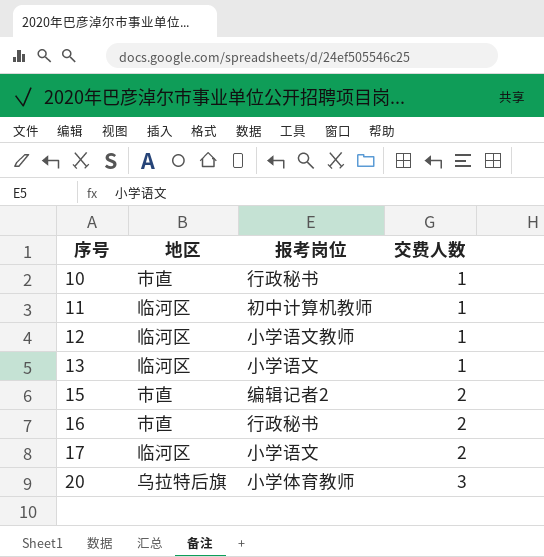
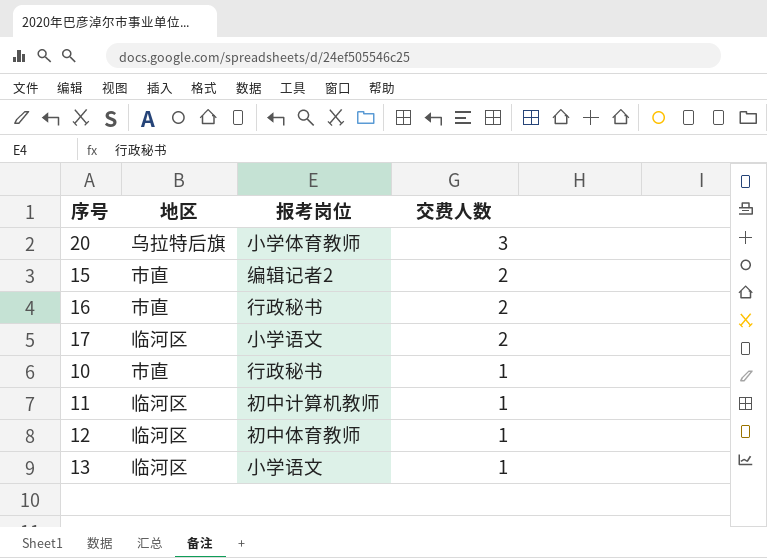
row order: 序号 ascending -> 交费人数 descending
12 | 报考岗位: 小学语文教师 -> 初中体育教师

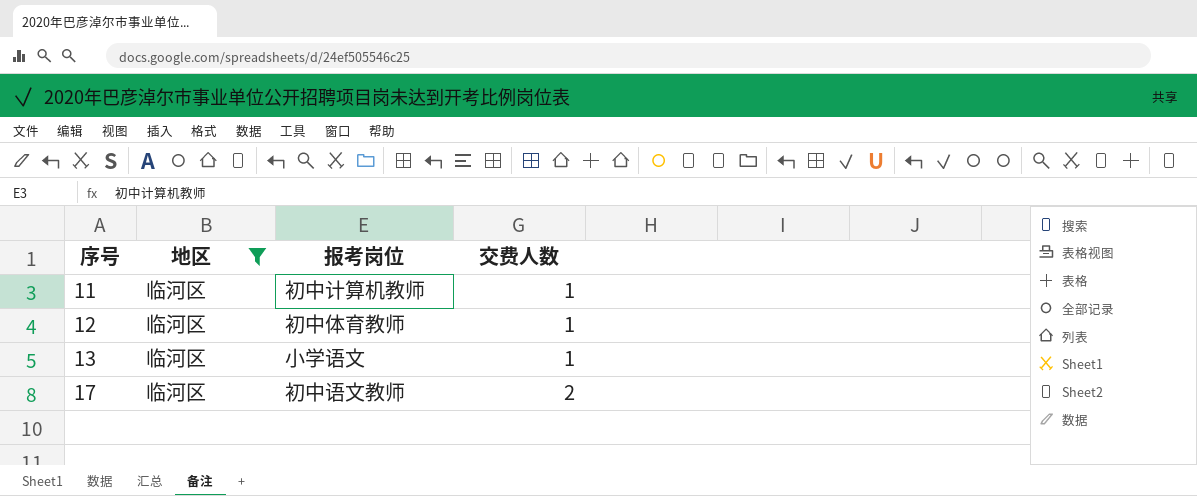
filter: none -> 地区 = 临河区
row order: 交费人数 descending -> 序号 ascending
17 | 报考岗位: 小学语文 -> 初中语文教师

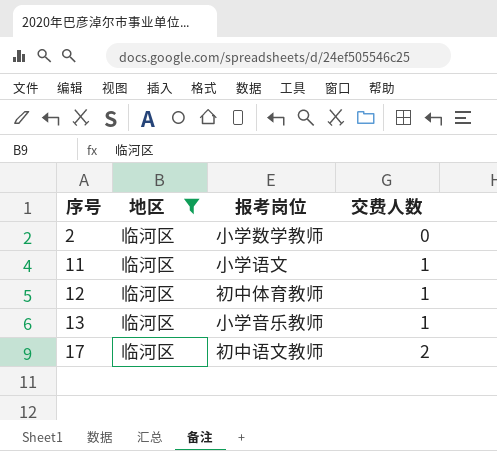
row 2: none -> 临河区 | 小学数学教师 | 0
11 | 报考岗位: 初中计算机教师 -> 小学语文
13 | 报考岗位: 小学语文 -> 小学音乐教师

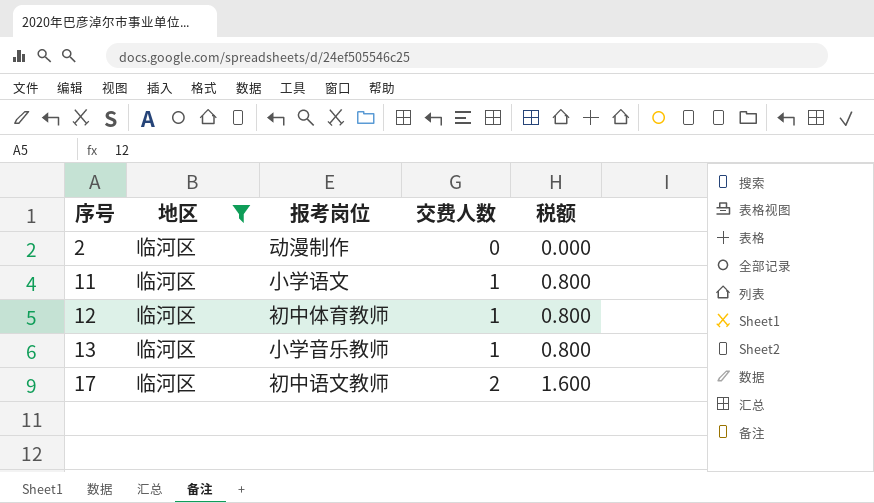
column 税额 | formula: none -> [交费人数] * 0.8
2 | 报考岗位: 小学数学教师 -> 动漫制作

